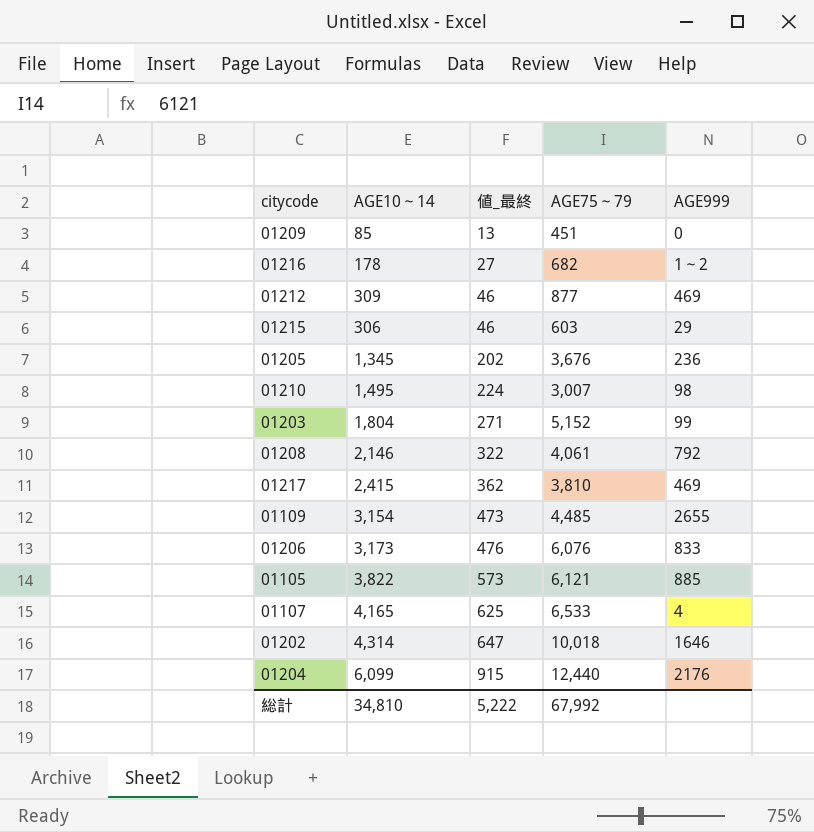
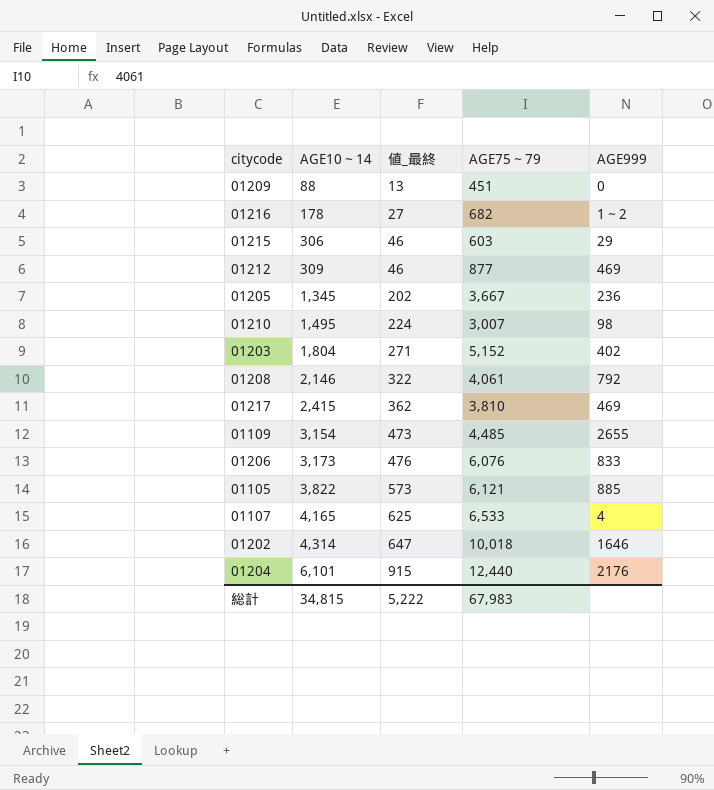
row order: 値_最終 ascending -> AGE10～14 ascending
01209 | AGE10～14: 85 -> 88
01205 | AGE75～79: 3,676 -> 3,667
01203 | AGE999: 99 -> 402
01204 | AGE10～14: 6,099 -> 6,101
総計 | AGE10～14: 34,810 -> 34,815
総計 | AGE75～79: 67,992 -> 67,983

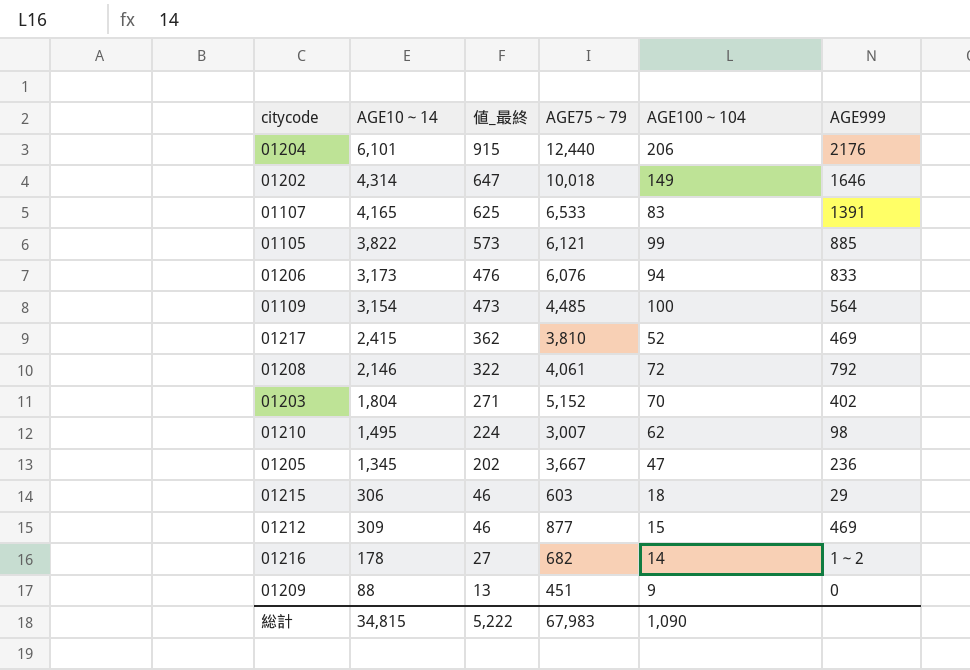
row order: AGE10～14 ascending -> 値_最終 descending
column AGE100～104 | position: none -> 5
01107 | AGE999: 4 -> 1391
01109 | AGE999: 2655 -> 564

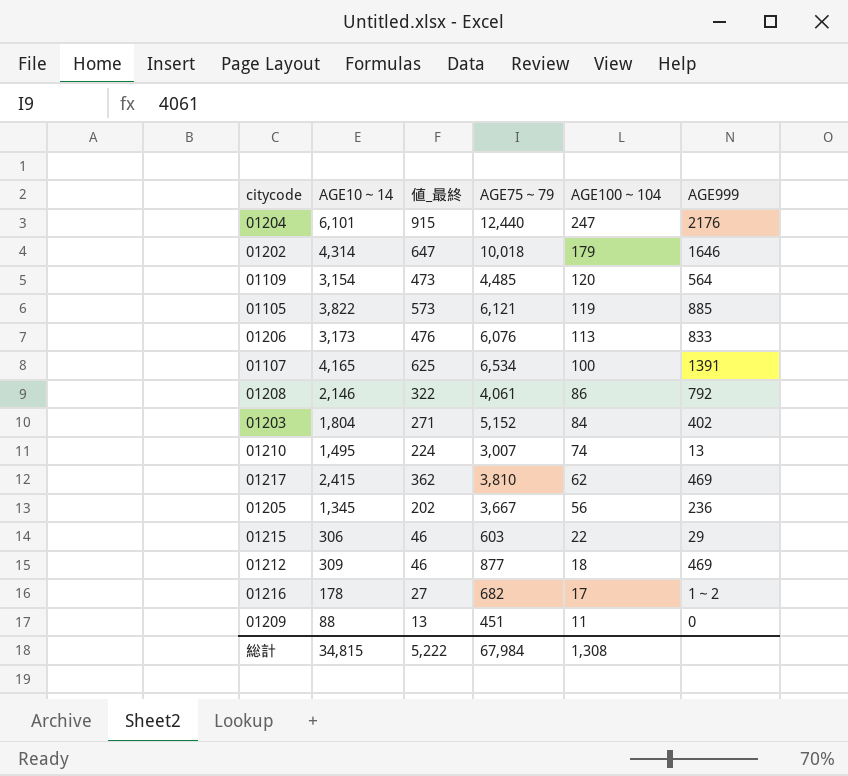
row order: 値_最終 descending -> AGE100～104 descending
01204 | AGE100～104: 206 -> 247
01202 | AGE100～104: 149 -> 179
01109 | AGE100～104: 100 -> 120
01105 | AGE100～104: 99 -> 119
01206 | AGE100～104: 94 -> 113
01107 | AGE75～79: 6,533 -> 6,534
01107 | AGE100～104: 83 -> 100
01208 | AGE100～104: 72 -> 86
01203 | AGE100～104: 70 -> 84
01210 | AGE100～104: 62 -> 74
01210 | AGE999: 98 -> 13
01217 | AGE100～104: 52 -> 62
01205 | AGE100～104: 47 -> 56
01215 | AGE100～104: 18 -> 22
01212 | AGE100～104: 15 -> 18
01216 | AGE100～104: 14 -> 17
01209 | AGE100～104: 9 -> 11
総計 | AGE75～79: 67,983 -> 67,984
総計 | AGE100～104: 1,090 -> 1,308

